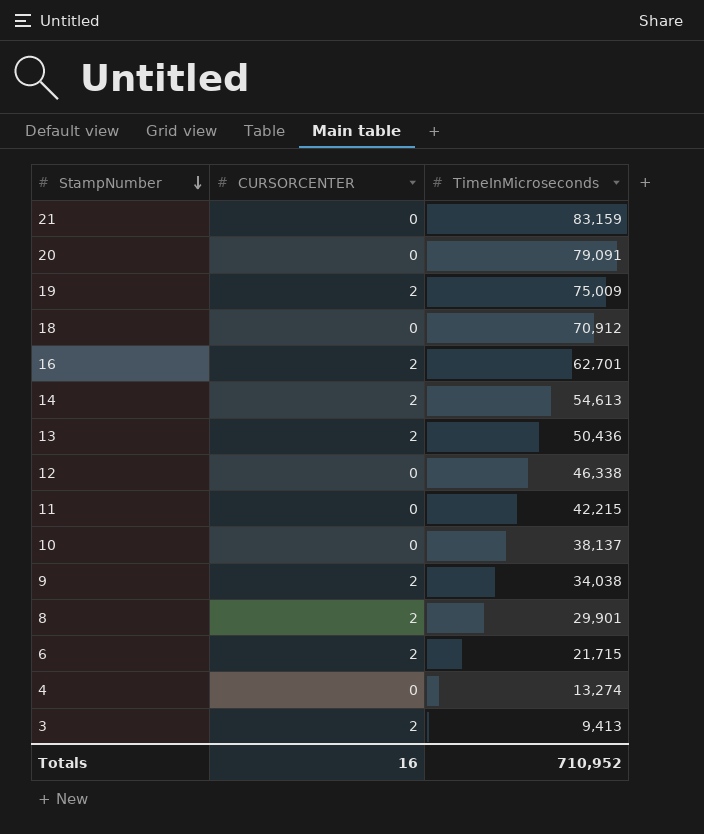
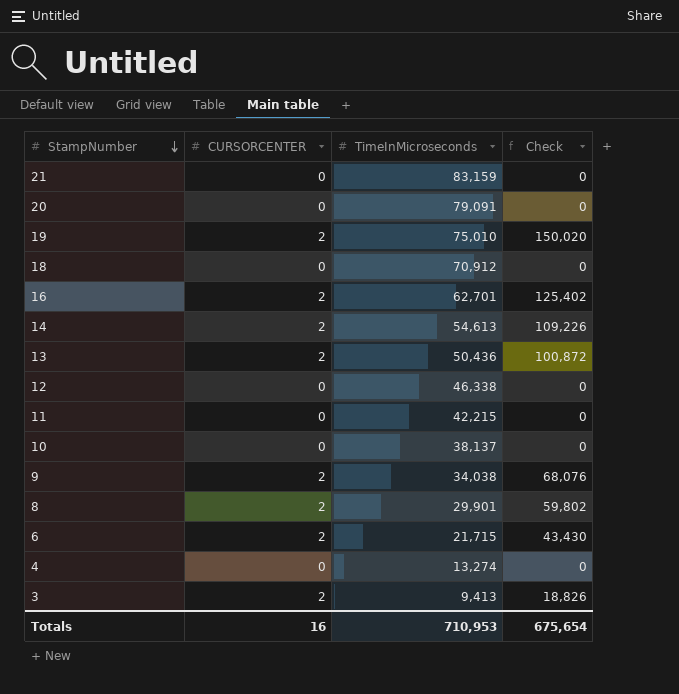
column Check | formula: none -> [CURSORCENTER] * [TimeInMicroseconds]
19 | TimeInMicroseconds: 75,009 -> 75,010
Totals | TimeInMicroseconds: 710,952 -> 710,953

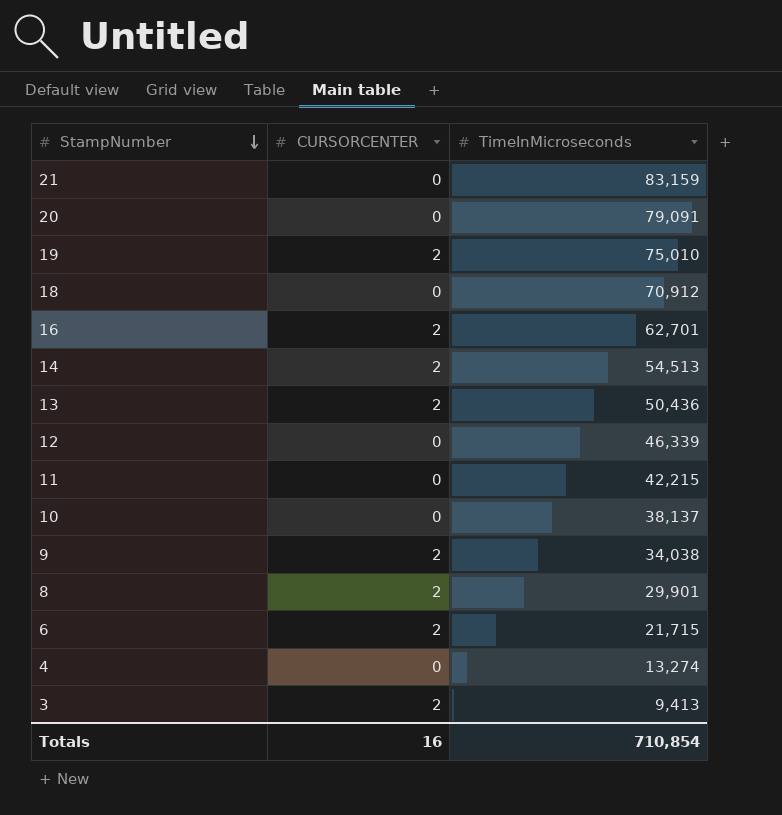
column Check | formula: [CURSORCENTER] * [TimeInMicroseconds] -> none
14 | TimeInMicroseconds: 54,613 -> 54,513
12 | TimeInMicroseconds: 46,338 -> 46,339
Totals | TimeInMicroseconds: 710,953 -> 710,854

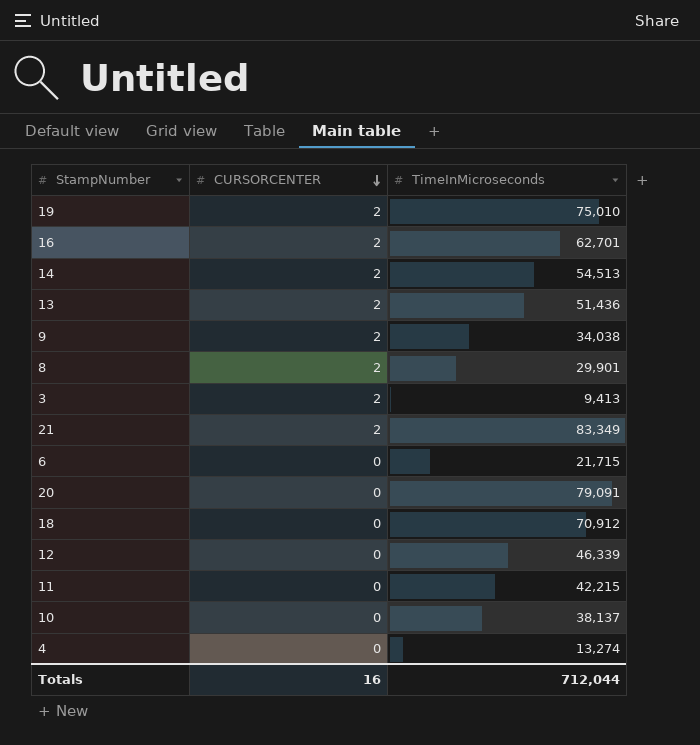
row order: StampNumber descending -> CURSORCENTER descending
13 | TimeInMicroseconds: 50,436 -> 51,436
21 | CURSORCENTER: 0 -> 2
21 | TimeInMicroseconds: 83,159 -> 83,349
6 | CURSORCENTER: 2 -> 0
Totals | TimeInMicroseconds: 710,854 -> 712,044

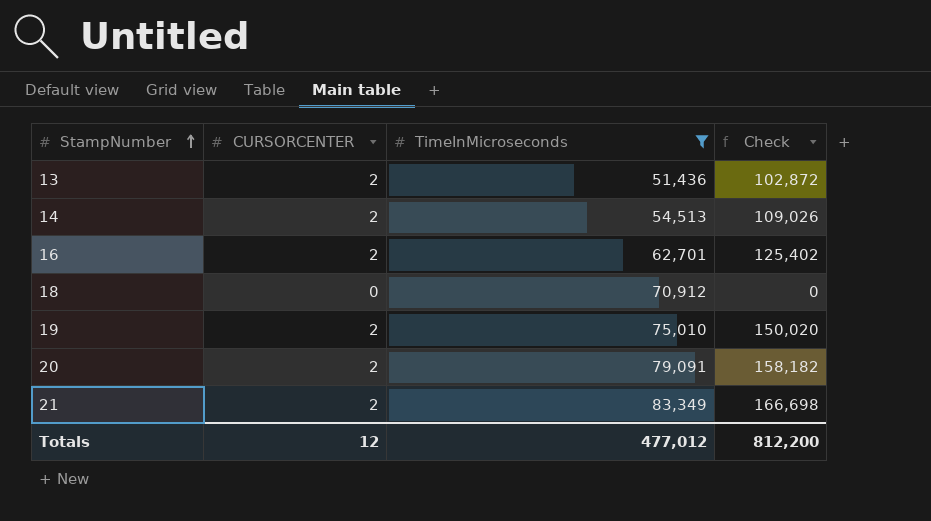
filter: none -> TimeInMicroseconds >= 51,436
row order: CURSORCENTER descending -> StampNumber ascending
column Check | formula: none -> [CURSORCENTER] * [TimeInMicroseconds]
20 | CURSORCENTER: 0 -> 2
Totals | CURSORCENTER: 16 -> 12
Totals | TimeInMicroseconds: 712,044 -> 477,012

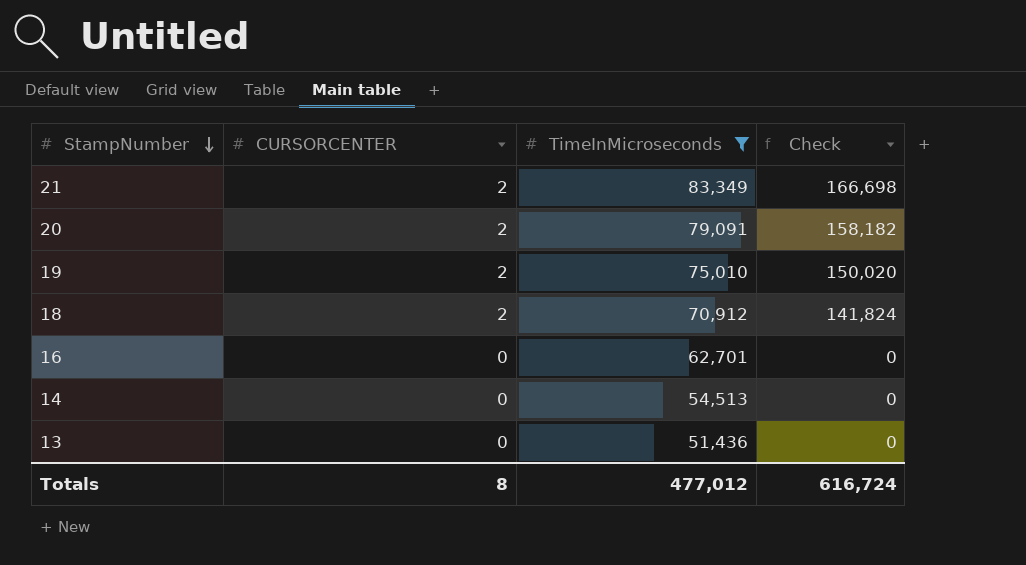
row order: StampNumber ascending -> StampNumber descending
18 | CURSORCENTER: 0 -> 2
18 | Check: 0 -> 141,824
16 | CURSORCENTER: 2 -> 0
16 | Check: 125,402 -> 0
14 | CURSORCENTER: 2 -> 0
14 | Check: 109,026 -> 0
13 | CURSORCENTER: 2 -> 0
13 | Check: 102,872 -> 0
Totals | CURSORCENTER: 12 -> 8
Totals | Check: 812,200 -> 616,724

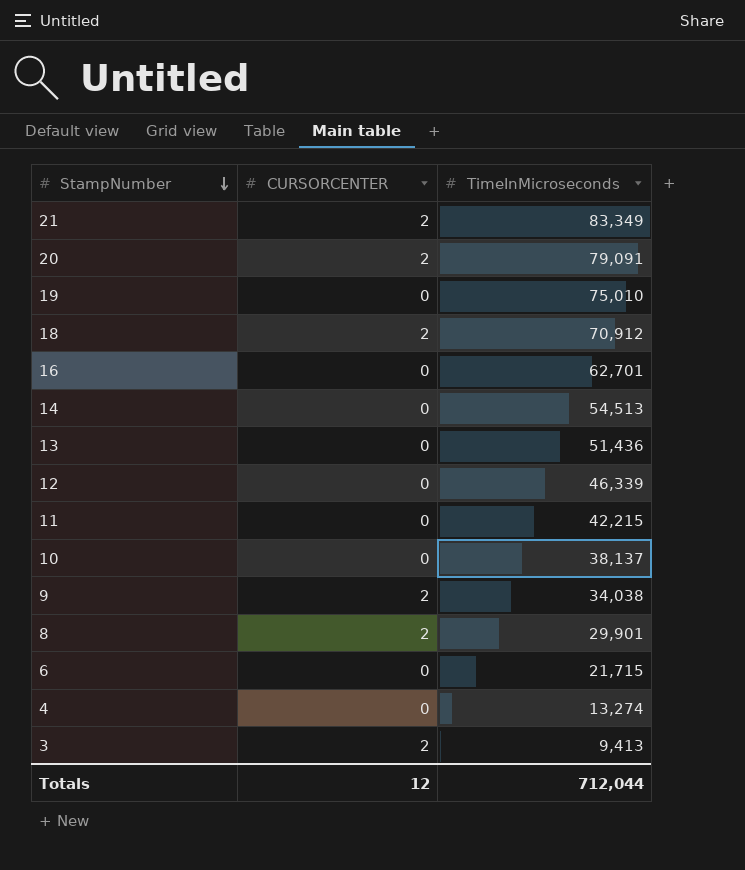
filter: TimeInMicroseconds >= 51,436 -> none
column Check | formula: [CURSORCENTER] * [TimeInMicroseconds] -> none
19 | CURSORCENTER: 2 -> 0
Totals | CURSORCENTER: 8 -> 12
Totals | TimeInMicroseconds: 477,012 -> 712,044

